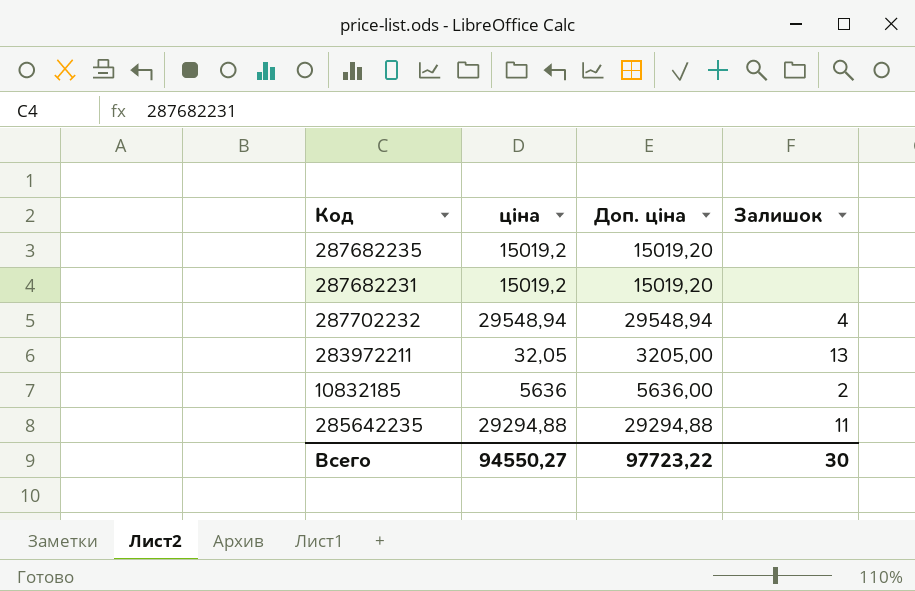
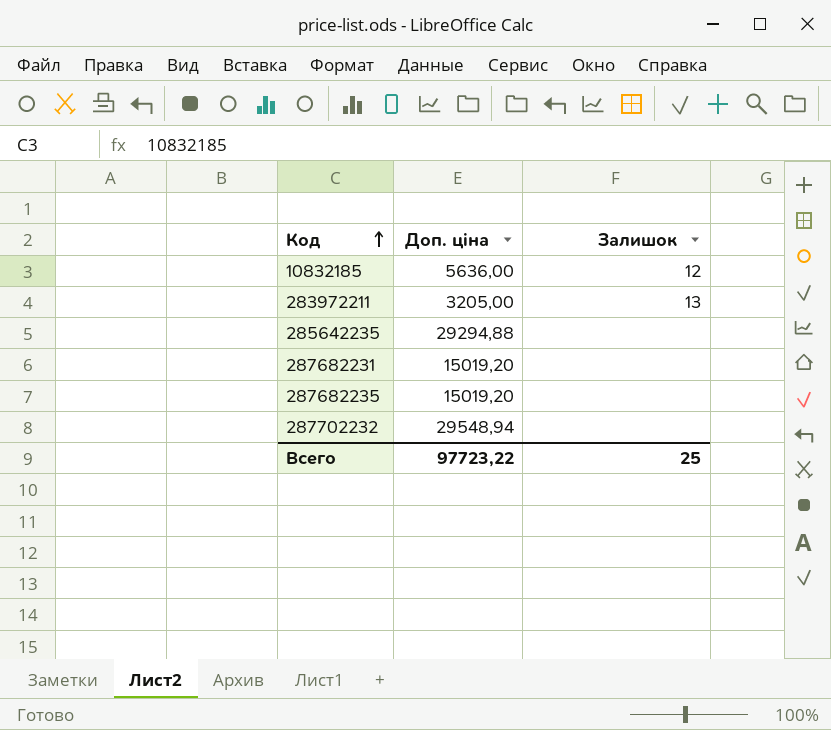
row order: none -> Код ascending
column ціна | position: 2 -> none
10832185 | Залишок: 2 -> 12
285642235 | Залишок: 11 -> none
287702232 | Залишок: 4 -> none
Всего | Залишок: 30 -> 25

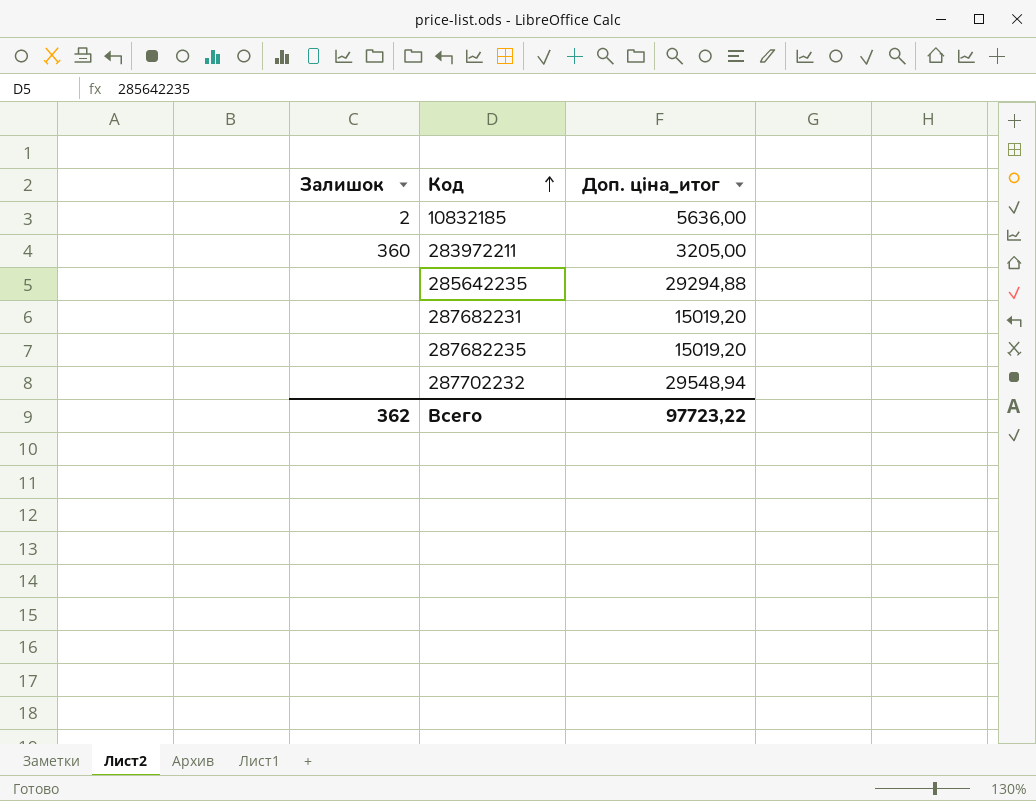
column Залишок | position: 3 -> 1
column name: Доп. ціна -> Доп. ціна_итог
10832185 | Залишок: 12 -> 2
283972211 | Залишок: 13 -> 360
Всего | Залишок: 25 -> 362

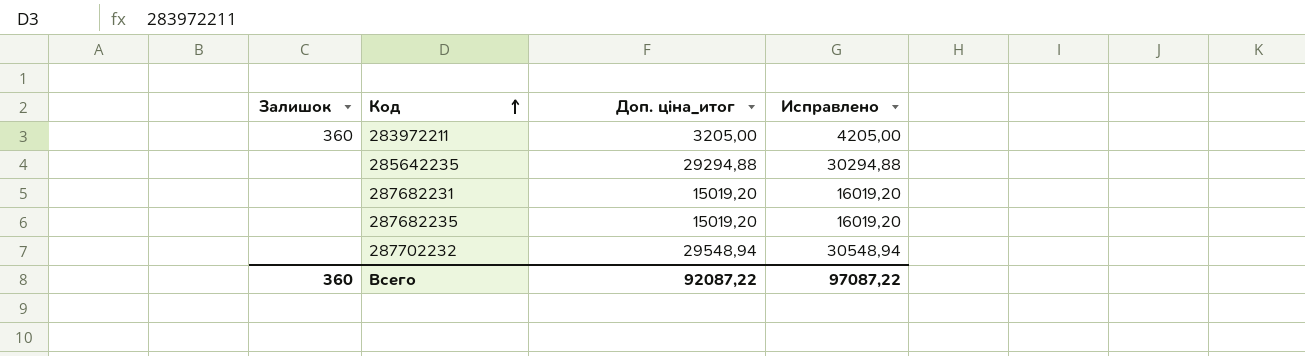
column Исправлено | formula: none -> [Доп. ціна_итог] + 1000
row 10832185: 2 | 5636,00 -> none
Всего | Залишок: 362 -> 360
Всего | Доп. ціна_итог: 97723,22 -> 92087,22

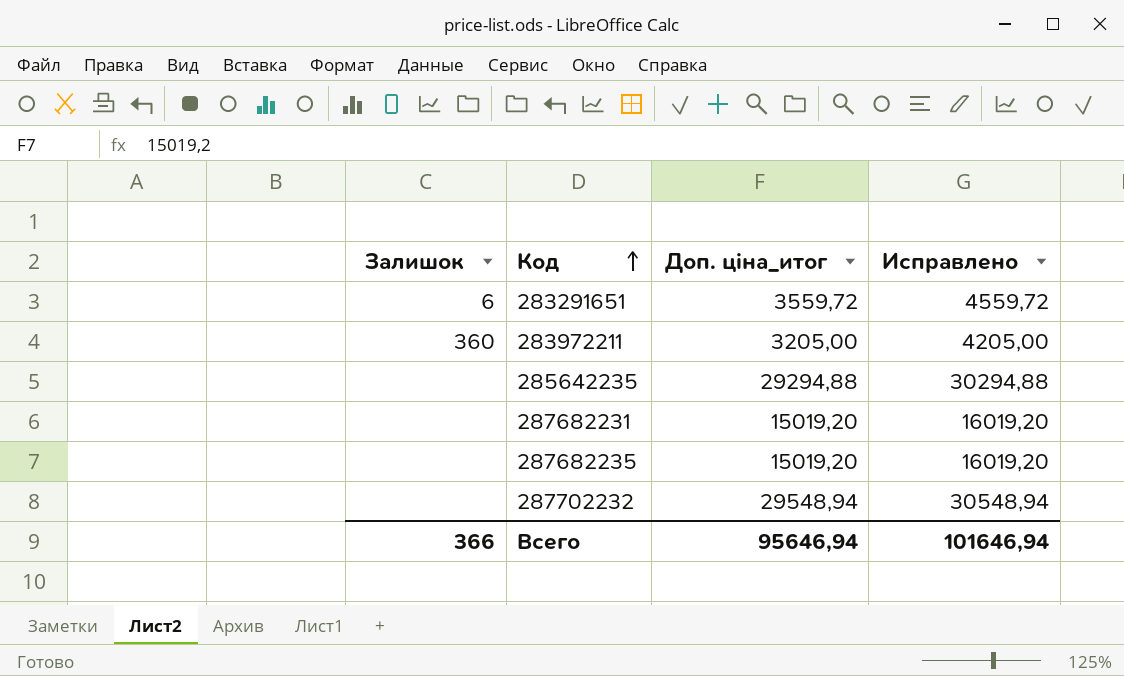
row 283291651: none -> 6 | 3559,72 | 4559,72
Всего | Залишок: 360 -> 366
Всего | Доп. ціна_итог: 92087,22 -> 95646,94
Всего | Исправлено: 97087,22 -> 101646,94

